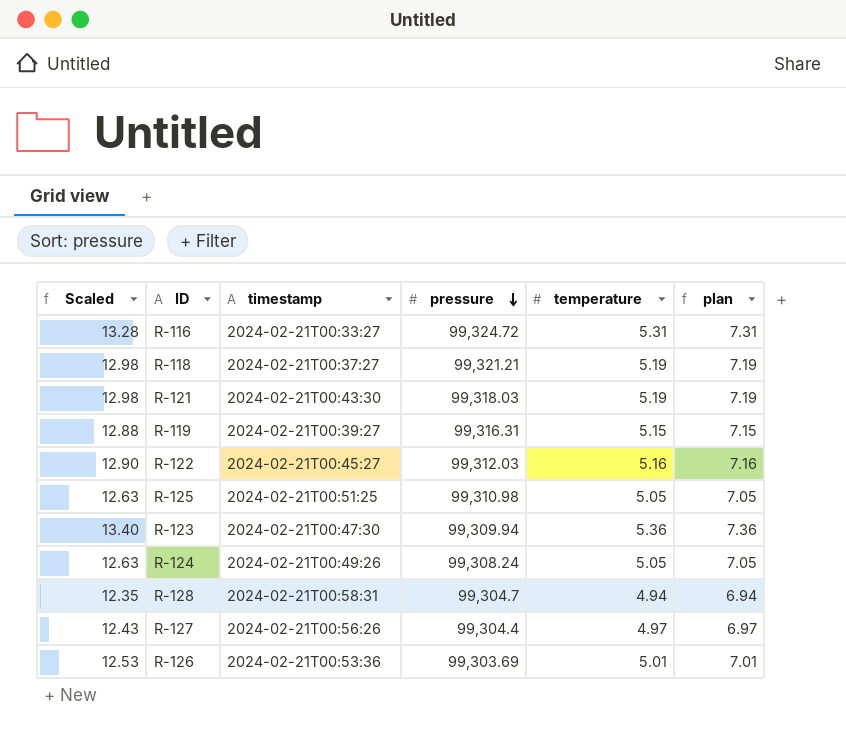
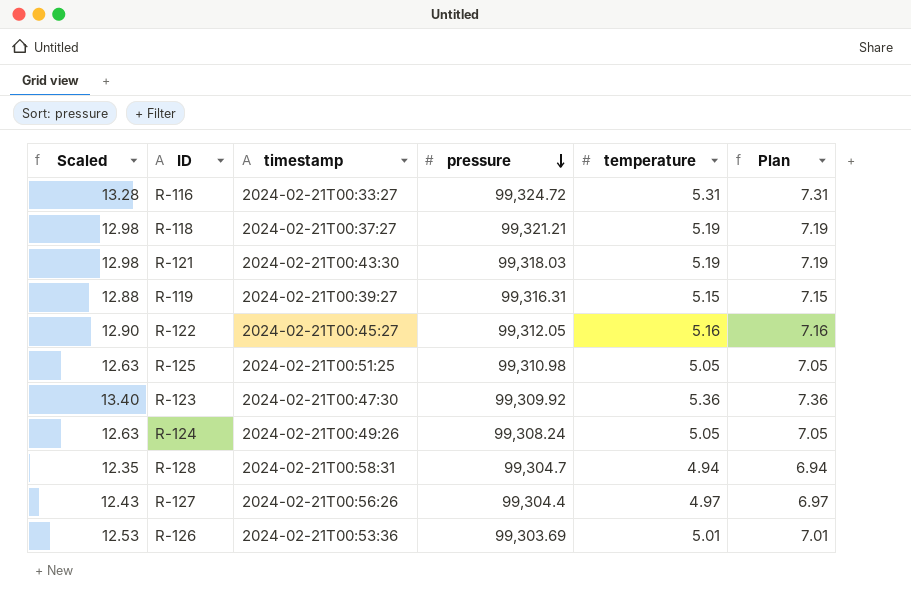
column name: plan -> Plan
R-122 | pressure: 99,312.03 -> 99,312.05
R-123 | pressure: 99,309.94 -> 99,309.92

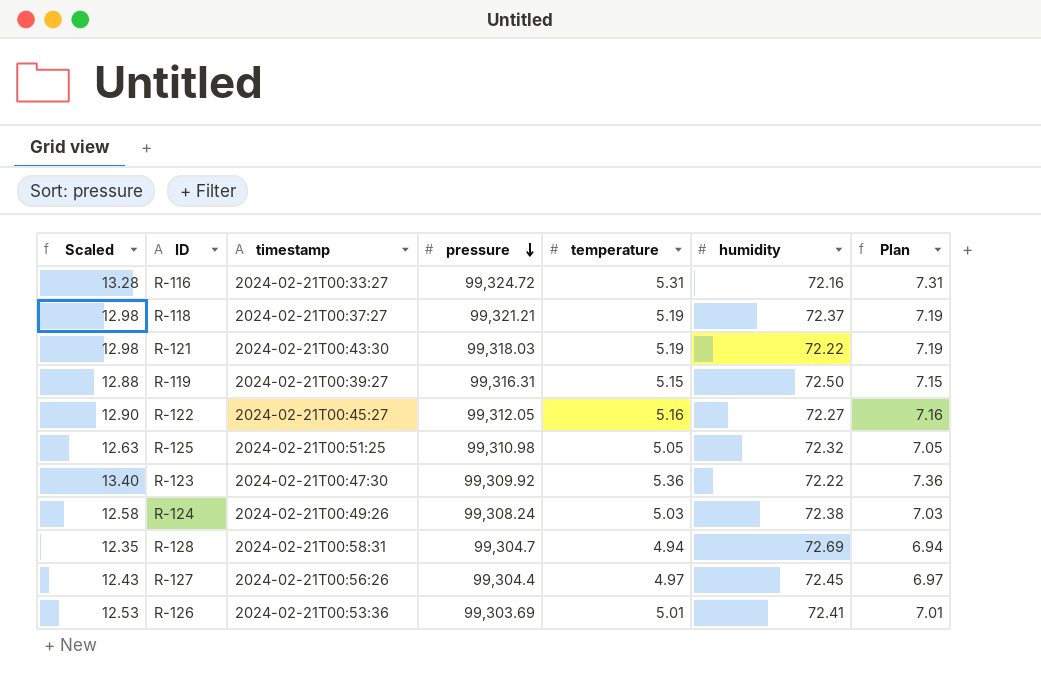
column humidity | position: none -> 6
R-124 | Scaled: 12.63 -> 12.58
R-124 | temperature: 5.05 -> 5.03
R-124 | Plan: 7.05 -> 7.03

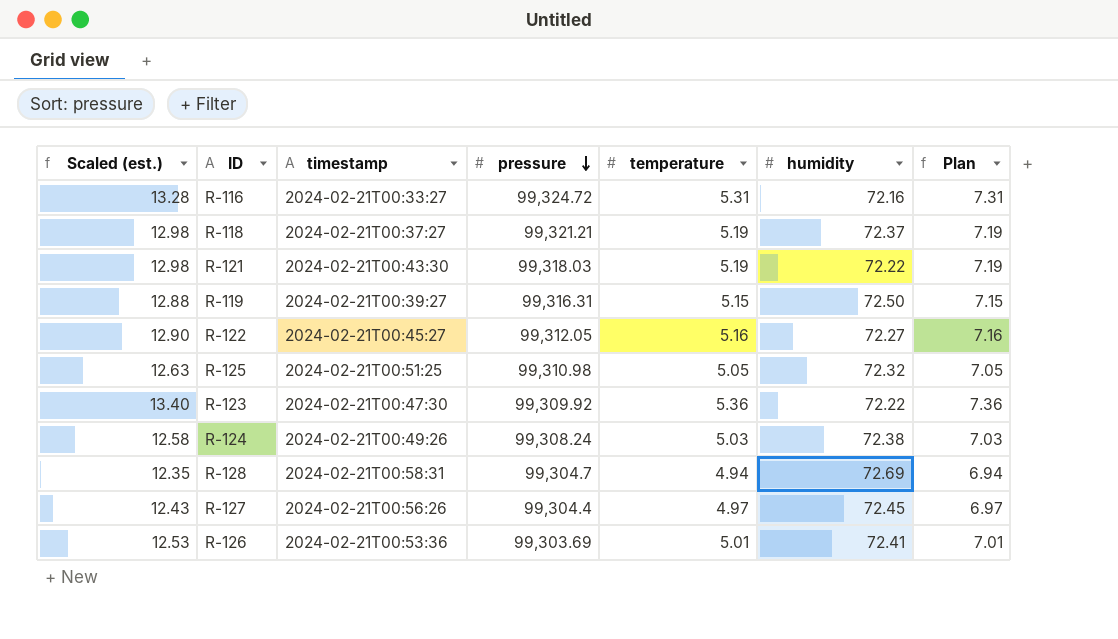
column name: Scaled -> Scaled (est.)

